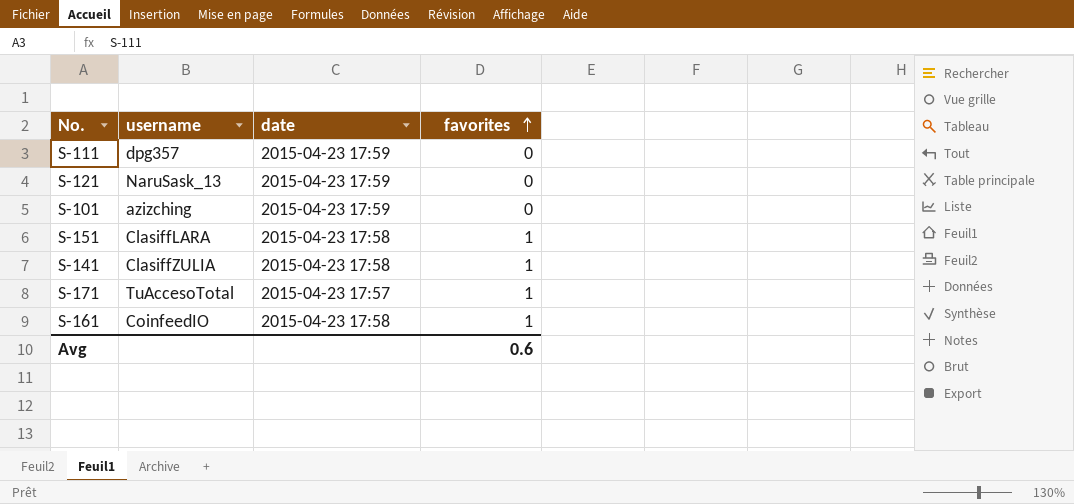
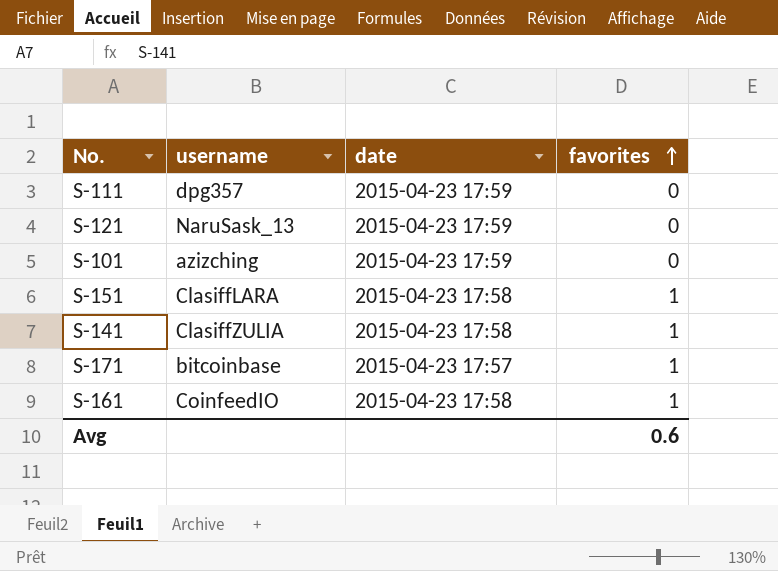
S-171 | username: TuAccesoTotal -> bitcoinbase

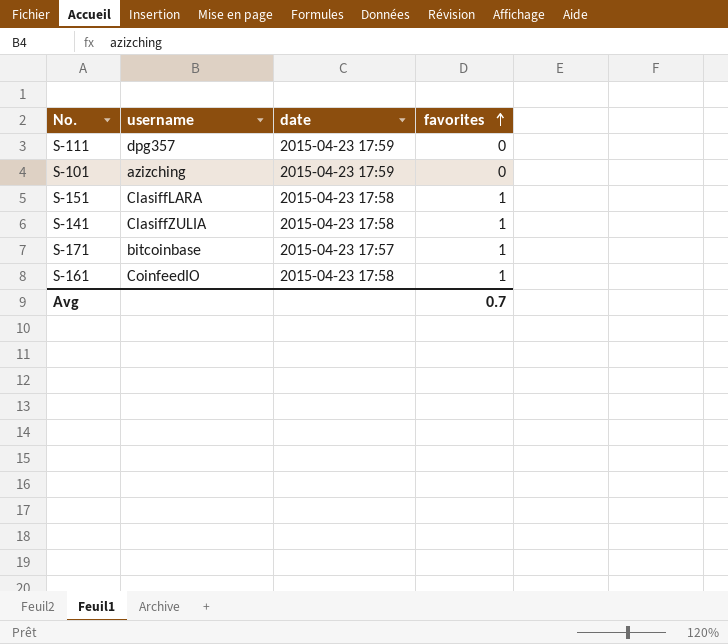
row S-121: NaruSask_13 | 2015-04-23 17:59 | 0 -> none
Avg | favorites: 0.6 -> 0.7

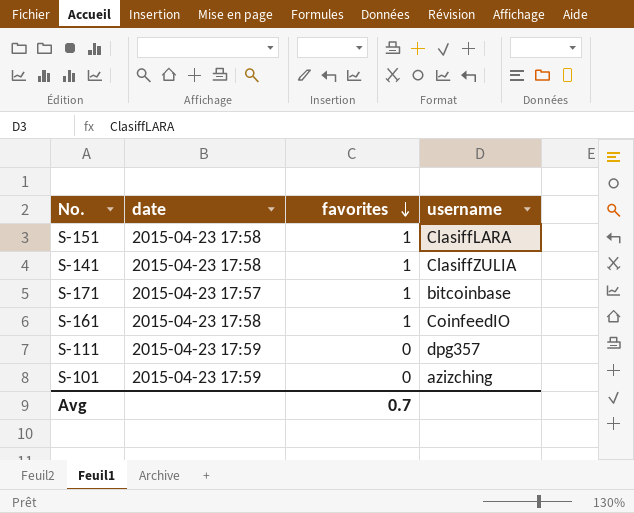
row order: favorites ascending -> favorites descending
column username | position: 2 -> 4

